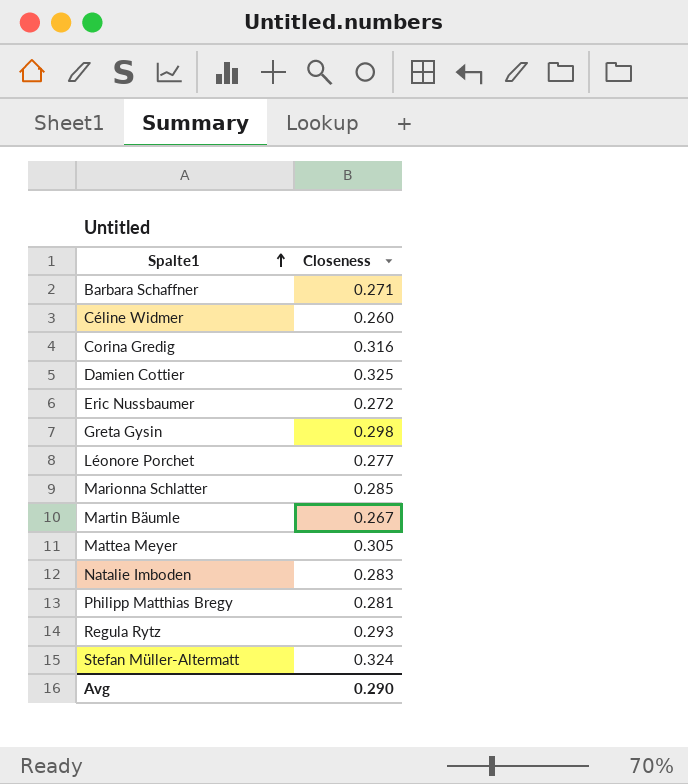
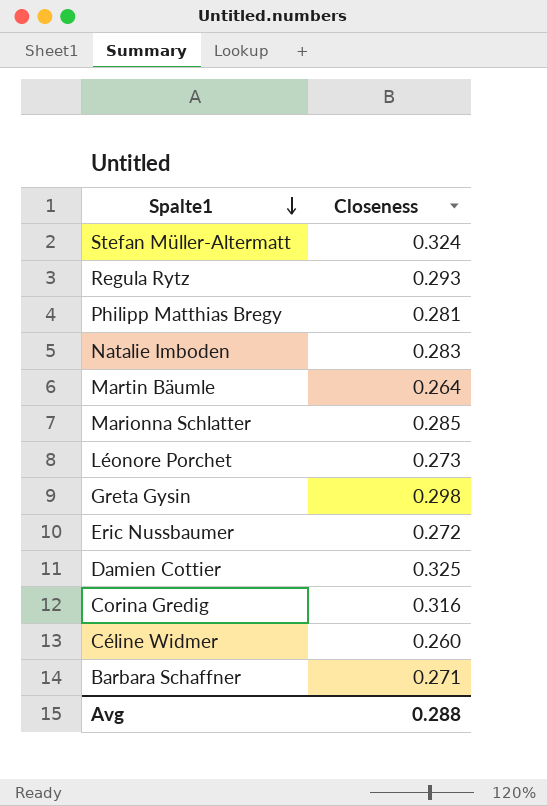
row order: Spalte1 ascending -> Spalte1 descending
row Mattea Meyer: 0.305 -> none
Martin Bäumle | Closeness: 0.267 -> 0.264
Léonore Porchet | Closeness: 0.277 -> 0.273
Avg | Closeness: 0.290 -> 0.288

